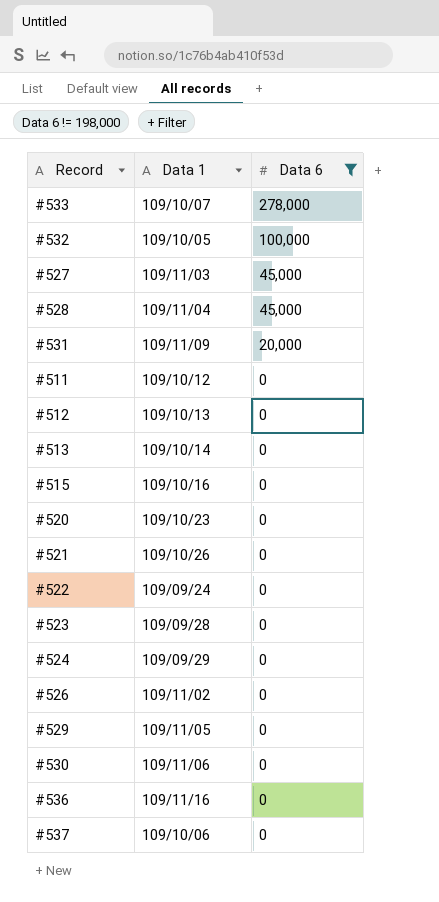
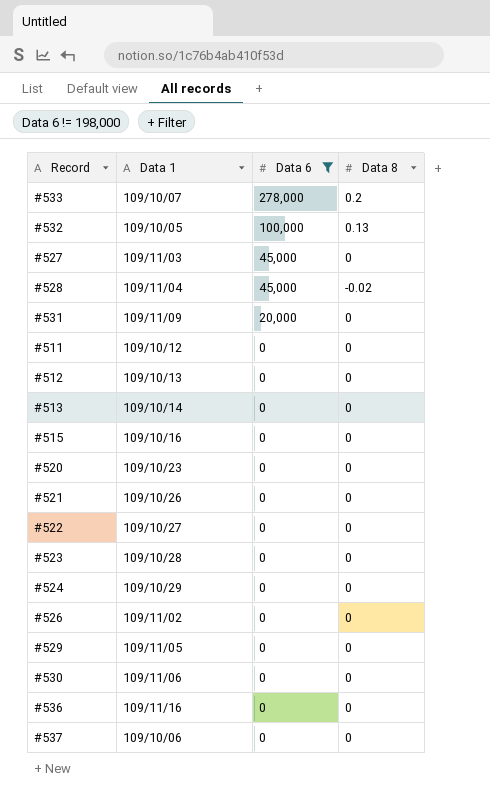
column Data 8 | position: none -> 4
#522 | Data 1: 109/09/24 -> 109/10/27
#523 | Data 1: 109/09/28 -> 109/10/28
#524 | Data 1: 109/09/29 -> 109/10/29

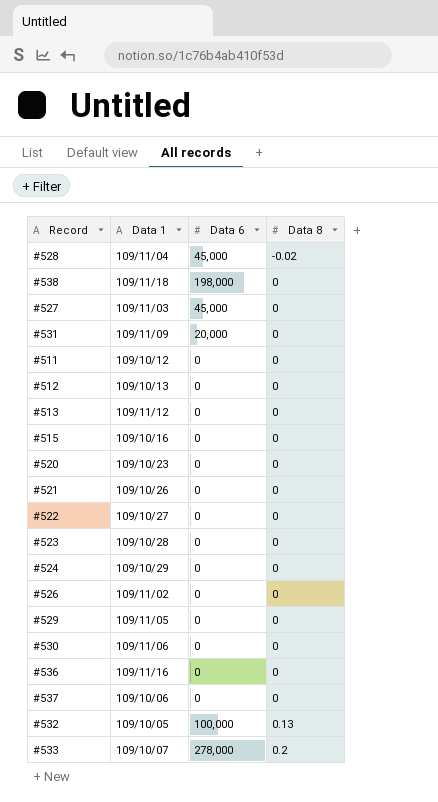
filter: Data 6 != 198,000 -> none
row order: Data 6 descending -> Data 8 ascending
#513 | Data 1: 109/10/14 -> 109/11/12

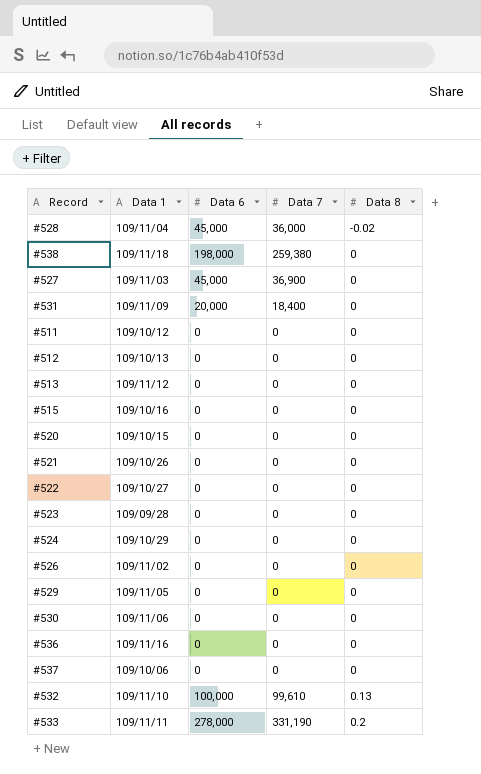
column Data 7 | position: none -> 4
#520 | Data 1: 109/10/23 -> 109/10/15
#523 | Data 1: 109/10/28 -> 109/09/28
#532 | Data 1: 109/10/05 -> 109/11/10
#533 | Data 1: 109/10/07 -> 109/11/11

